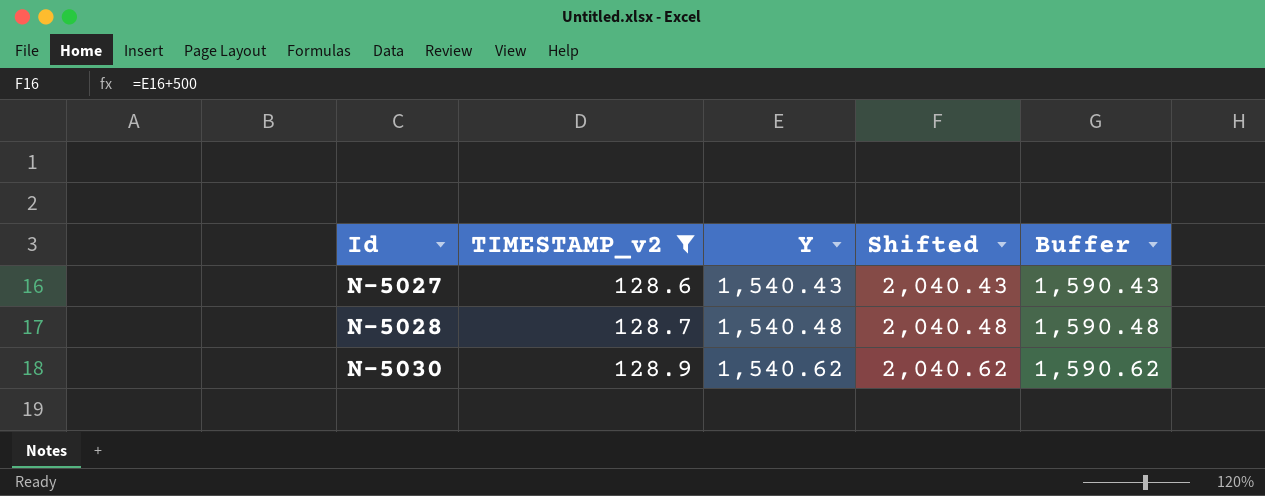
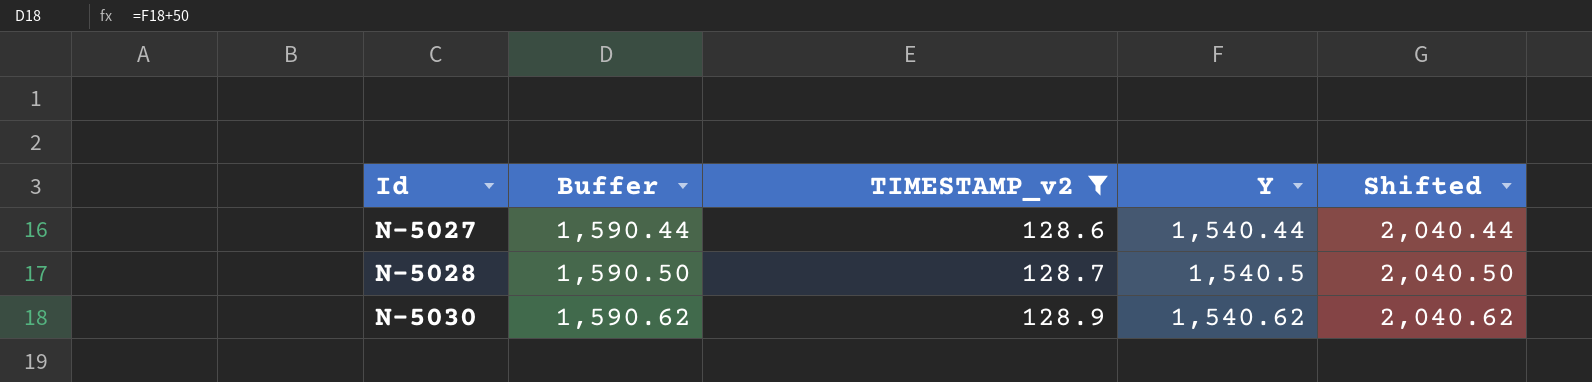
column Buffer | position: 5 -> 2
N-5027 | Buffer: 1,590.43 -> 1,590.44
N-5027 | Y: 1,540.43 -> 1,540.44
N-5027 | Shifted: 2,040.43 -> 2,040.44
N-5028 | Buffer: 1,590.48 -> 1,590.50
N-5028 | Y: 1,540.48 -> 1,540.5
N-5028 | Shifted: 2,040.48 -> 2,040.50

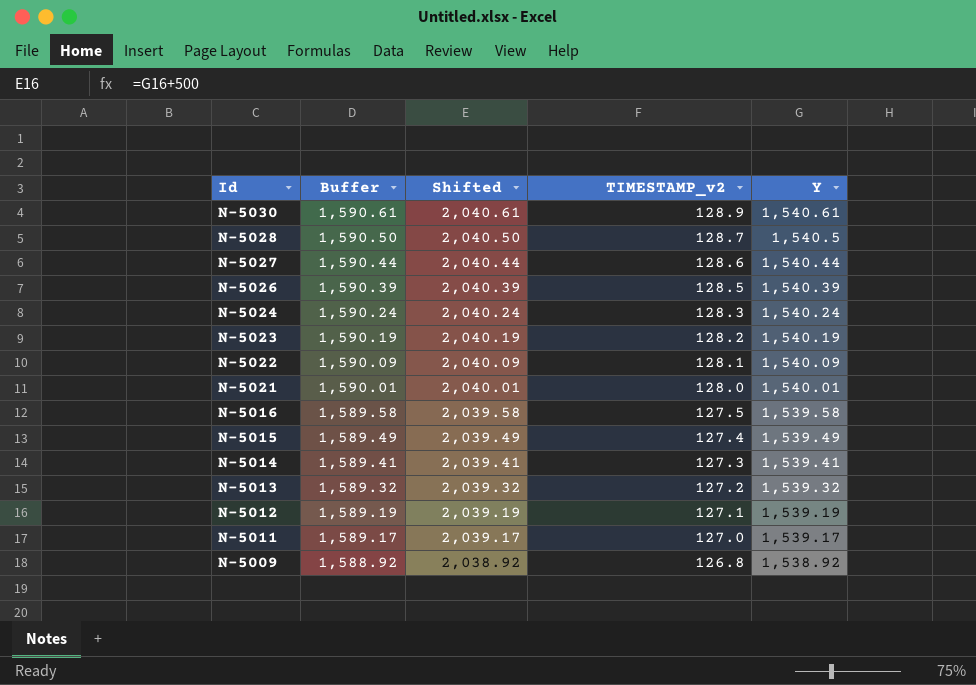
filter: TIMESTAMP_v2 >= 128.6 -> none
row order: Id ascending -> Id descending
column Shifted | position: 5 -> 3
N-5030 | Buffer: 1,590.62 -> 1,590.61
N-5030 | Shifted: 2,040.62 -> 2,040.61
N-5030 | Y: 1,540.62 -> 1,540.61

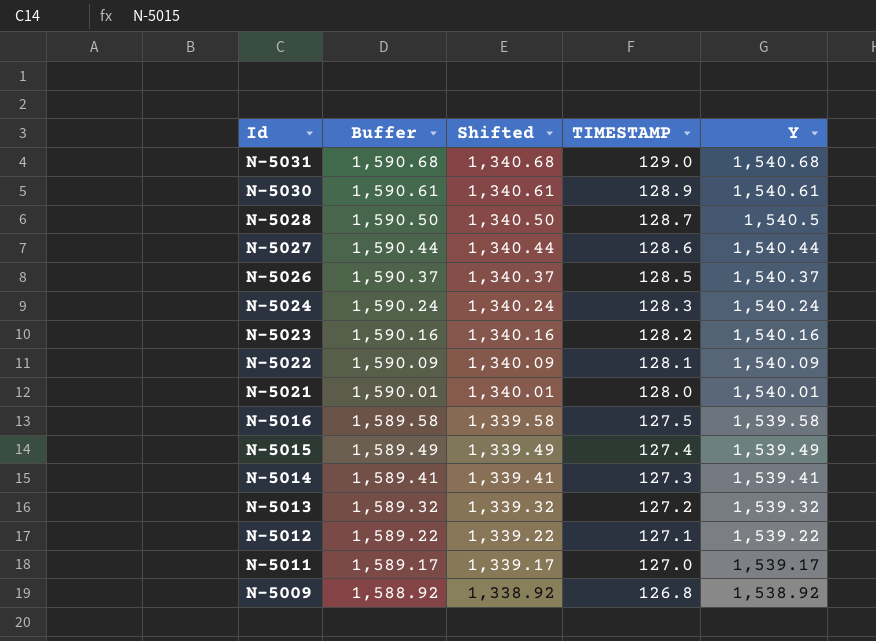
column Shifted | formula: [Y] + 500 -> [Y] - 200
column name: TIMESTAMP_v2 -> TIMESTAMP
row N-5031: none -> 1,590.68 | 1,340.68 | 129.0 | 1,540.68
N-5026 | Buffer: 1,590.39 -> 1,590.37
N-5026 | Y: 1,540.39 -> 1,540.37
N-5023 | Buffer: 1,590.19 -> 1,590.16
N-5023 | Y: 1,540.19 -> 1,540.16
N-5012 | Buffer: 1,589.19 -> 1,589.22
N-5012 | Y: 1,539.19 -> 1,539.22

